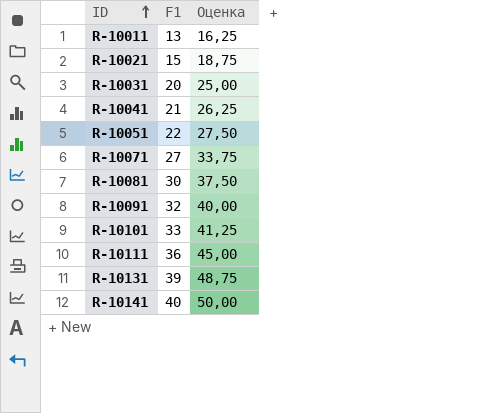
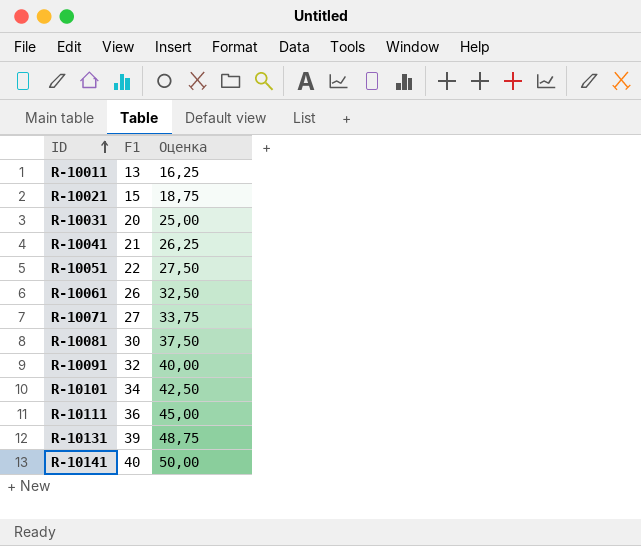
row R-10061: none -> 26 | 32,50
R-10101 | F1: 33 -> 34
R-10101 | Оценка: 41,25 -> 42,50

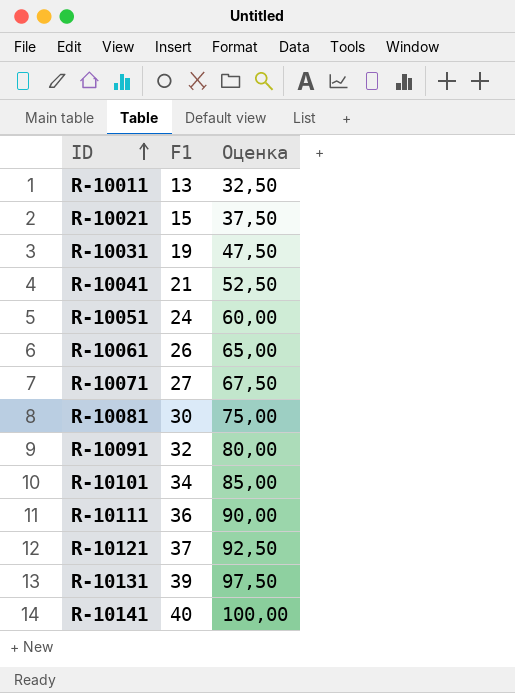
column Оценка | formula: [F1] * 1,25 -> [F1] * 2,5
R-10031 | F1: 20 -> 19
R-10051 | F1: 22 -> 24
row R-10121: none -> 37 | 92,50

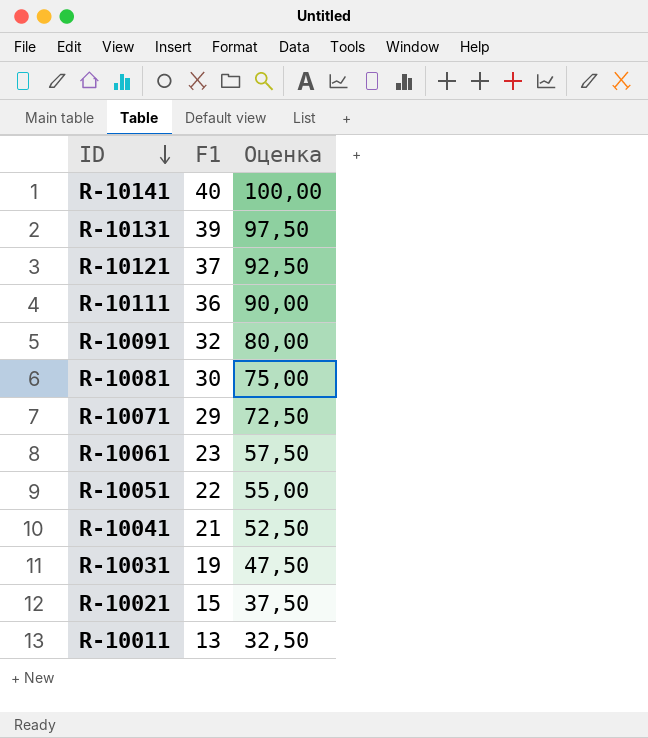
row order: ID ascending -> ID descending
row R-10101: 34 | 85,00 -> none
R-10071 | F1: 27 -> 29
R-10071 | Оценка: 67,50 -> 72,50
R-10061 | F1: 26 -> 23
R-10061 | Оценка: 65,00 -> 57,50
R-10051 | F1: 24 -> 22
R-10051 | Оценка: 60,00 -> 55,00

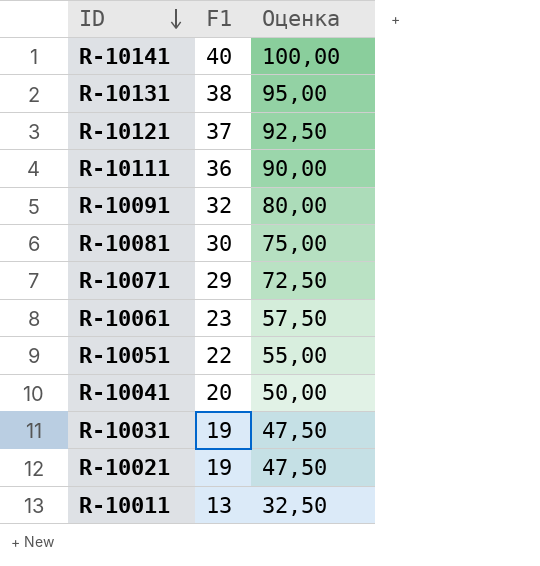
R-10131 | F1: 39 -> 38
R-10131 | Оценка: 97,50 -> 95,00
R-10041 | F1: 21 -> 20
R-10041 | Оценка: 52,50 -> 50,00
R-10021 | F1: 15 -> 19
R-10021 | Оценка: 37,50 -> 47,50

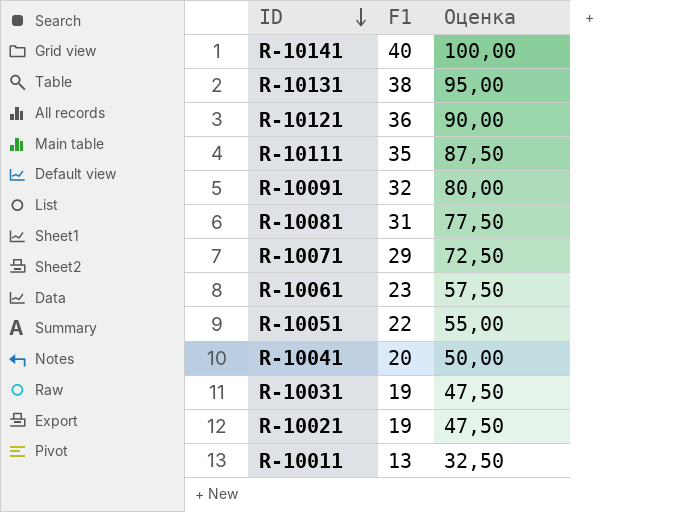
R-10121 | F1: 37 -> 36
R-10121 | Оценка: 92,50 -> 90,00
R-10111 | F1: 36 -> 35
R-10111 | Оценка: 90,00 -> 87,50
R-10081 | F1: 30 -> 31
R-10081 | Оценка: 75,00 -> 77,50

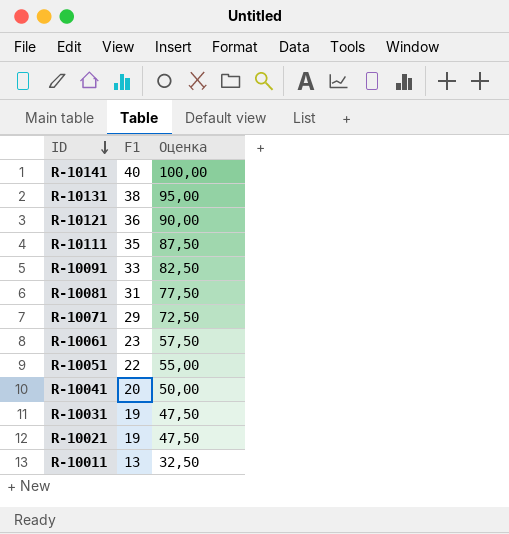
R-10091 | F1: 32 -> 33
R-10091 | Оценка: 80,00 -> 82,50

